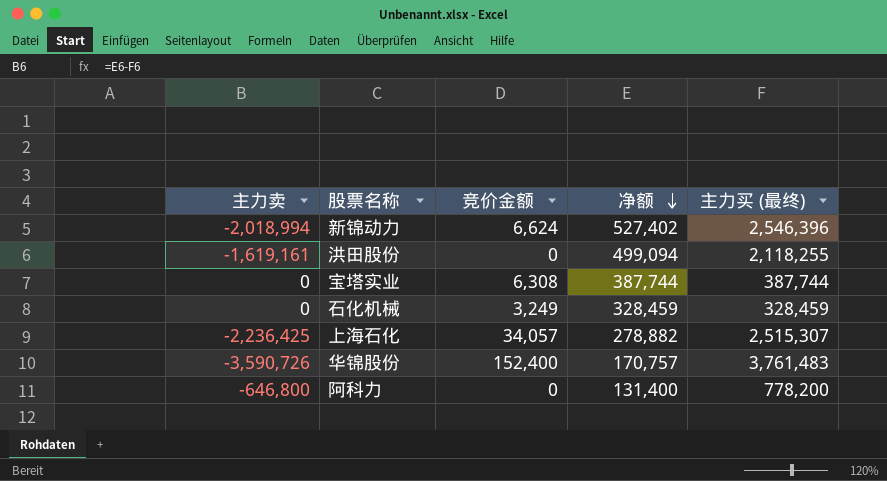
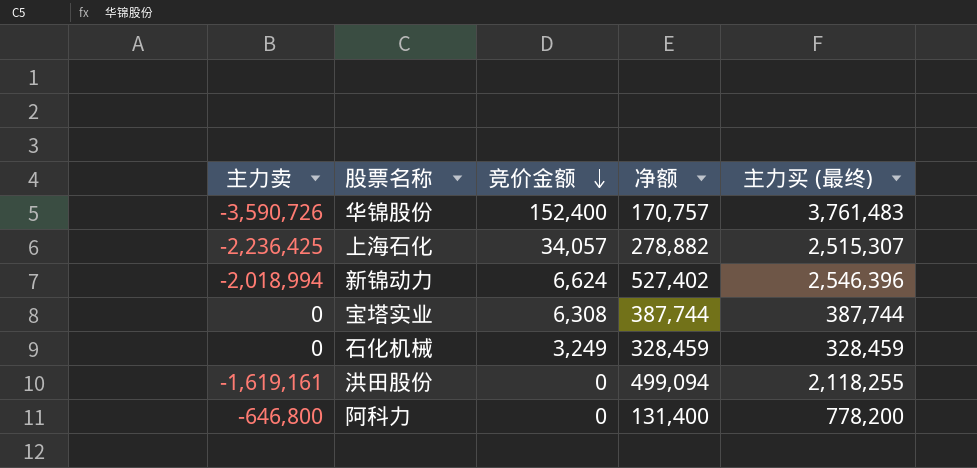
row order: 净额 descending -> 竞价金额 descending

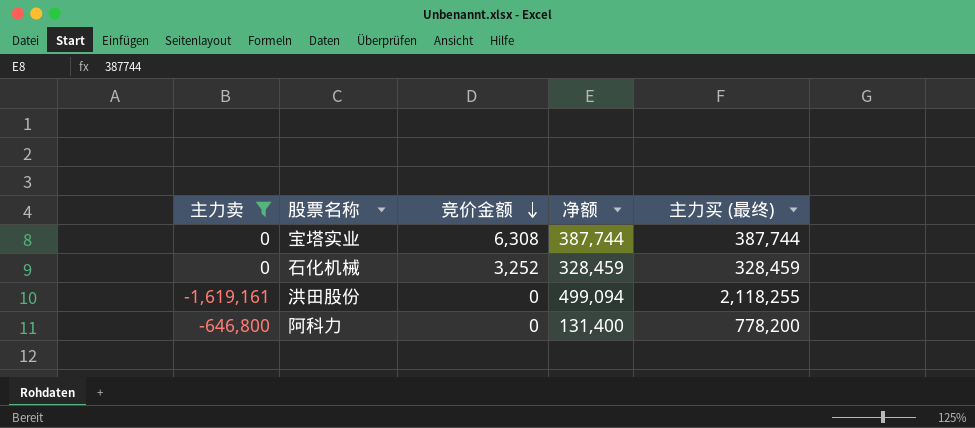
filter: none -> 主力卖 >= -1,619,161
石化机械 | 竞价金额: 3,249 -> 3,252

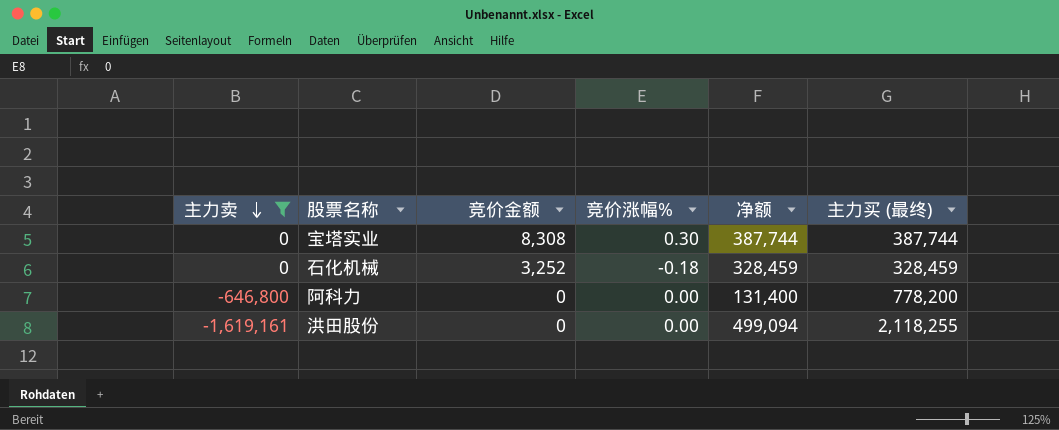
row order: 竞价金额 descending -> 主力卖 descending
column 竞价涨幅% | position: none -> 4
宝塔实业 | 竞价金额: 6,308 -> 8,308

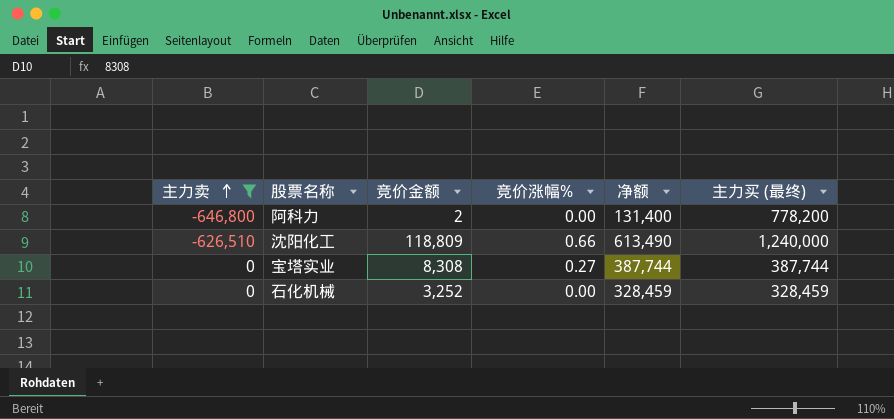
row order: 主力卖 descending -> 主力卖 ascending
row 洪田股份: -1,619,161 | 0 | 0.00 | 499,094 | 2,118,255 -> none
阿科力 | 竞价金额: 0 -> 2
row 沈阳化工: none -> -626,510 | 118,809 | 0.66 | 613,490 | 1,240,000
宝塔实业 | 竞价涨幅%: 0.30 -> 0.27
石化机械 | 竞价涨幅%: -0.18 -> 0.00

